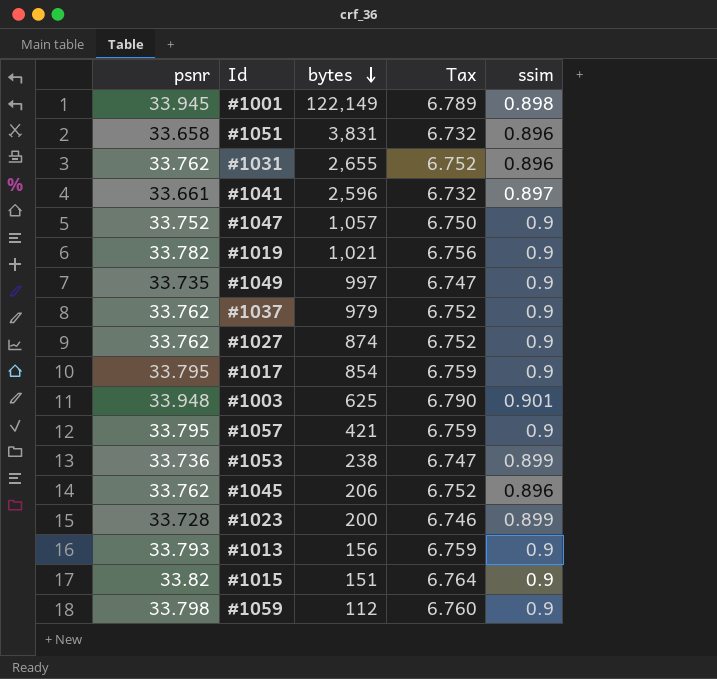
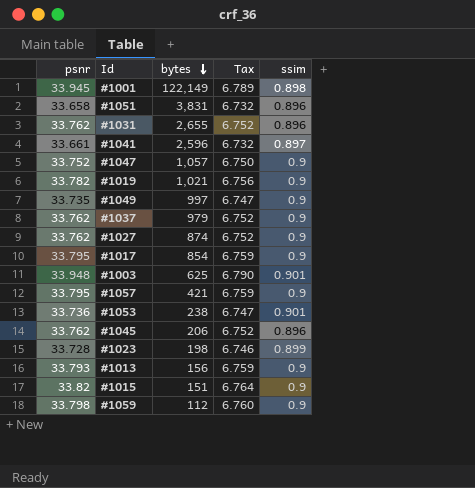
#1053 | ssim: 0.899 -> 0.901
#1023 | bytes: 200 -> 198

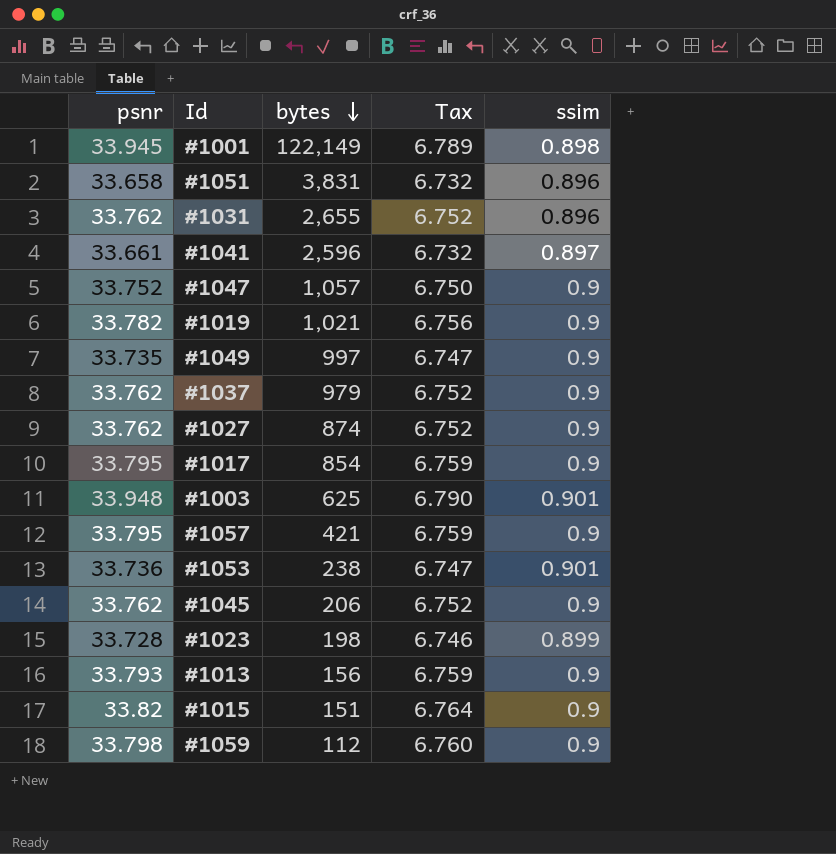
#1045 | ssim: 0.896 -> 0.9

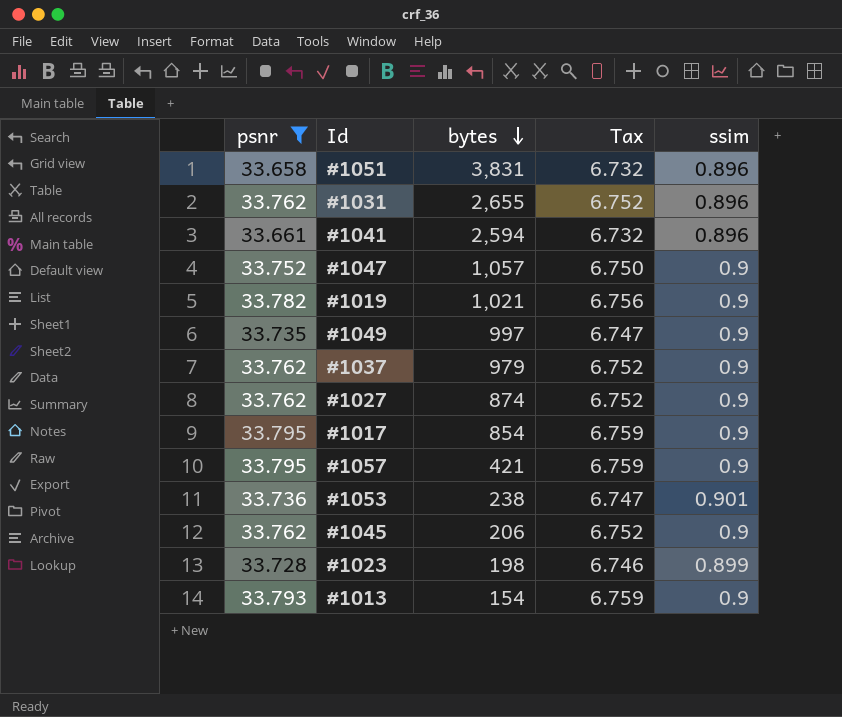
filter: none -> psnr <= 33.795
#1041 | bytes: 2,596 -> 2,594
#1041 | ssim: 0.897 -> 0.896
#1013 | bytes: 156 -> 154

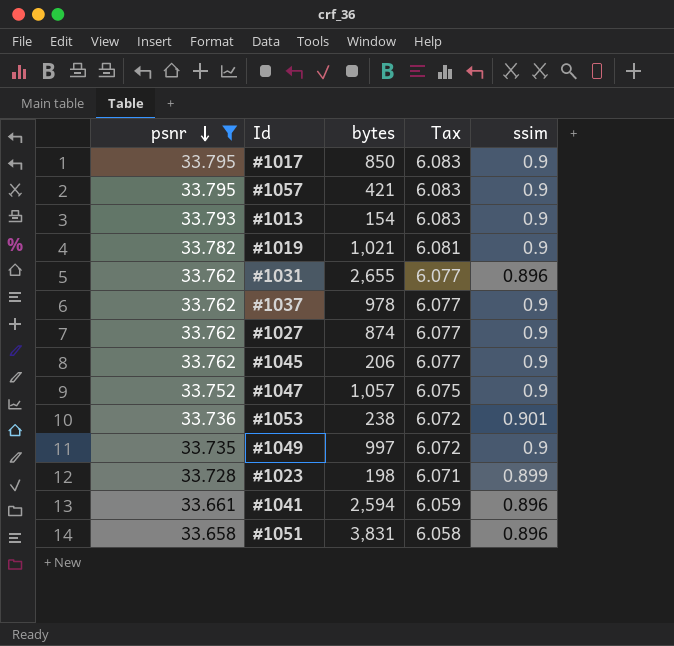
row order: bytes descending -> psnr descending
column Tax | formula: [psnr] * 0.2 -> [psnr] * 0.18
#1017 | bytes: 854 -> 850
#1037 | bytes: 979 -> 978

